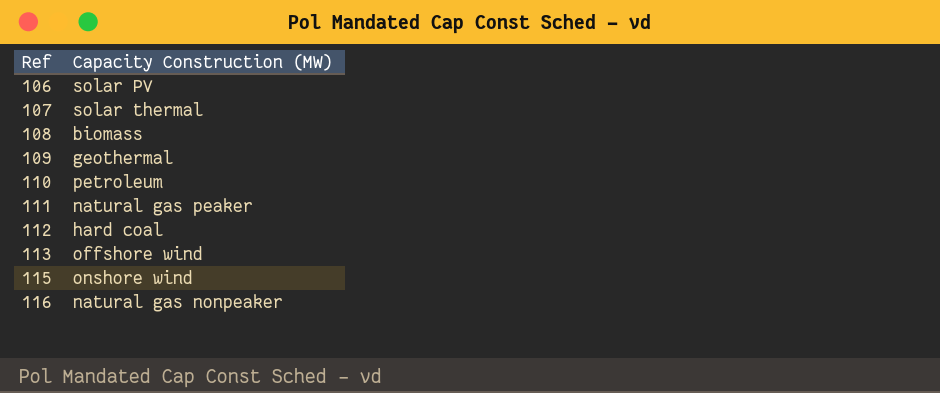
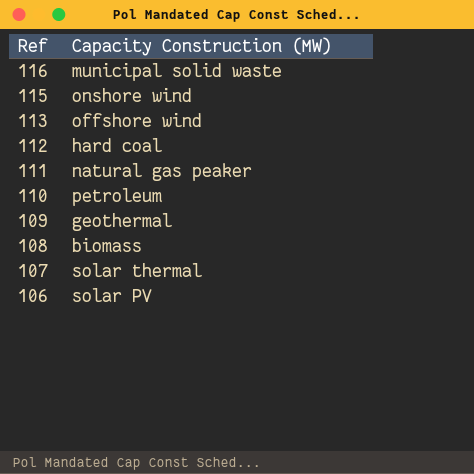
row order: Ref ascending -> Ref descending
116 | Capacity Construction (MW): natural gas nonpeaker -> municipal solid waste

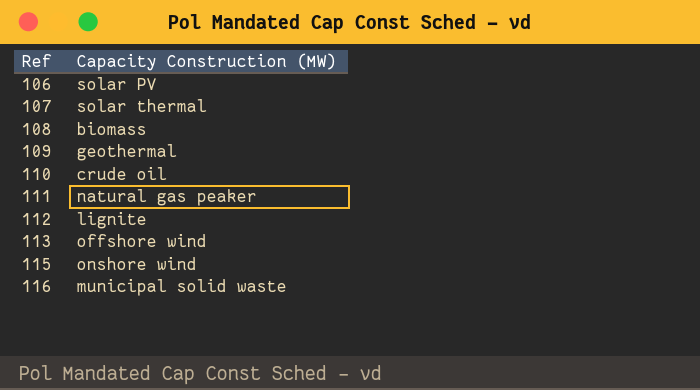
row order: Ref descending -> Ref ascending
110 | Capacity Construction (MW): petroleum -> crude oil
112 | Capacity Construction (MW): hard coal -> lignite

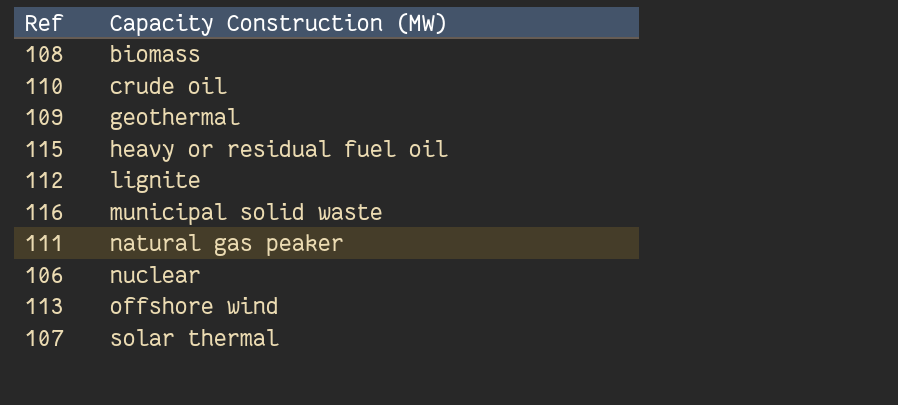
row order: Ref ascending -> Capacity Construction (MW) ascending
115 | Capacity Construction (MW): onshore wind -> heavy or residual fuel oil
106 | Capacity Construction (MW): solar PV -> nuclear

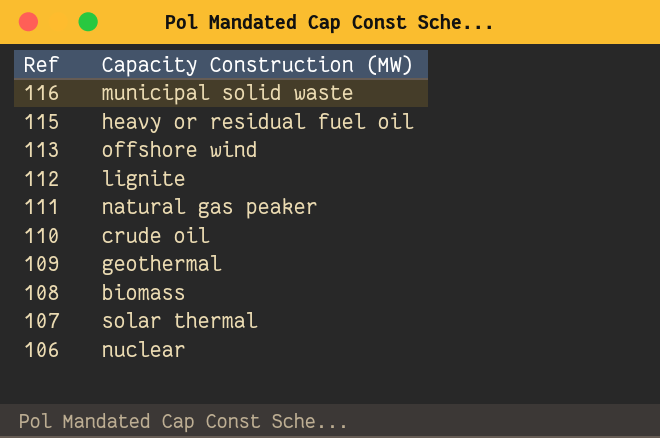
row order: Capacity Construction (MW) ascending -> Ref descending

